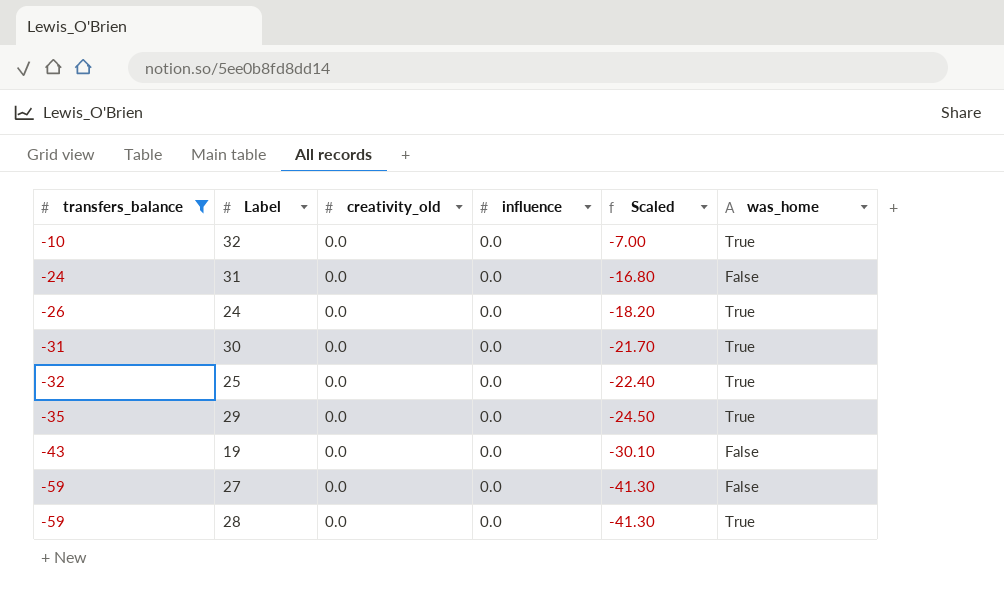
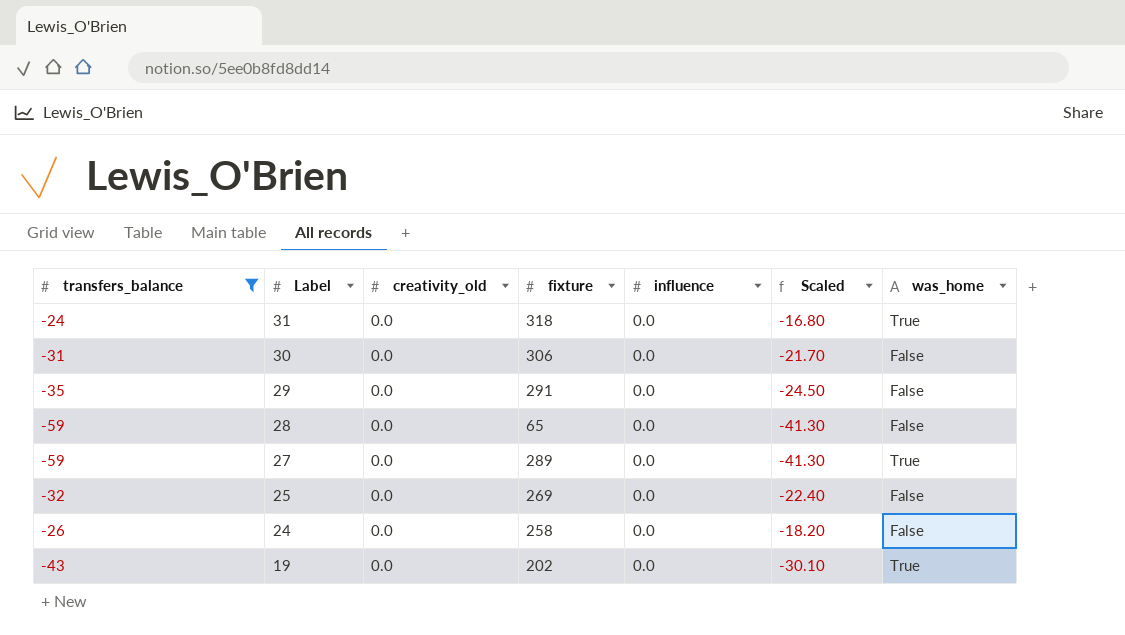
row order: transfers_balance descending -> Label descending
column fixture | position: none -> 4
row 32: -10 | 0.0 | 0.0 | -7.00 | True -> none
31 | was_home: False -> True
30 | was_home: True -> False
29 | was_home: True -> False
28 | was_home: True -> False
27 | was_home: False -> True
25 | was_home: True -> False
24 | was_home: True -> False
19 | was_home: False -> True

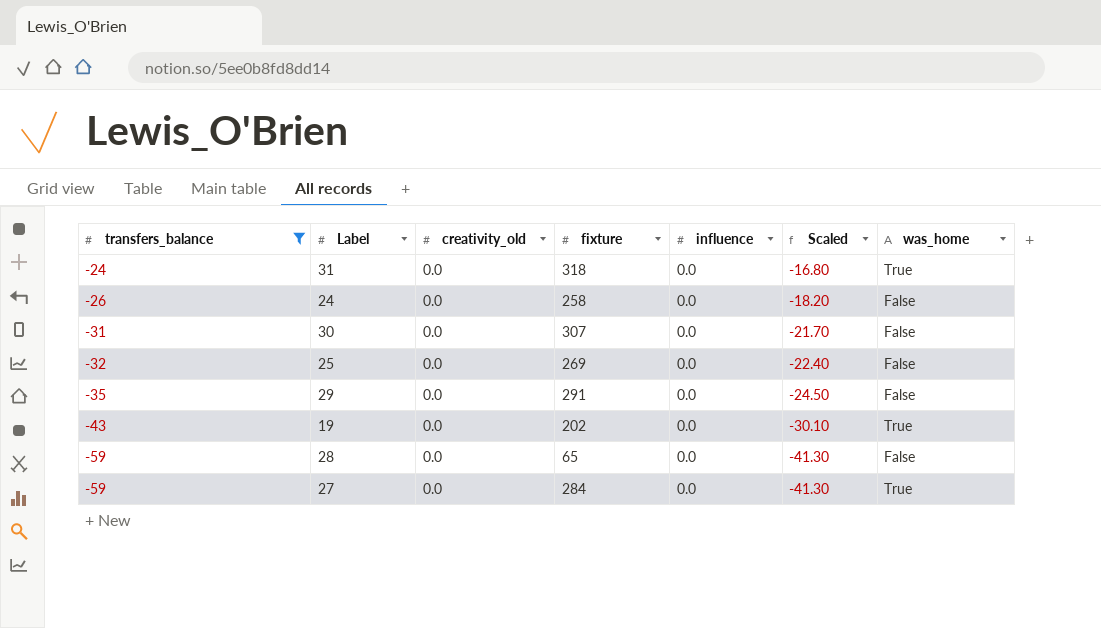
row order: Label descending -> transfers_balance descending
30 | fixture: 306 -> 307
27 | fixture: 289 -> 284

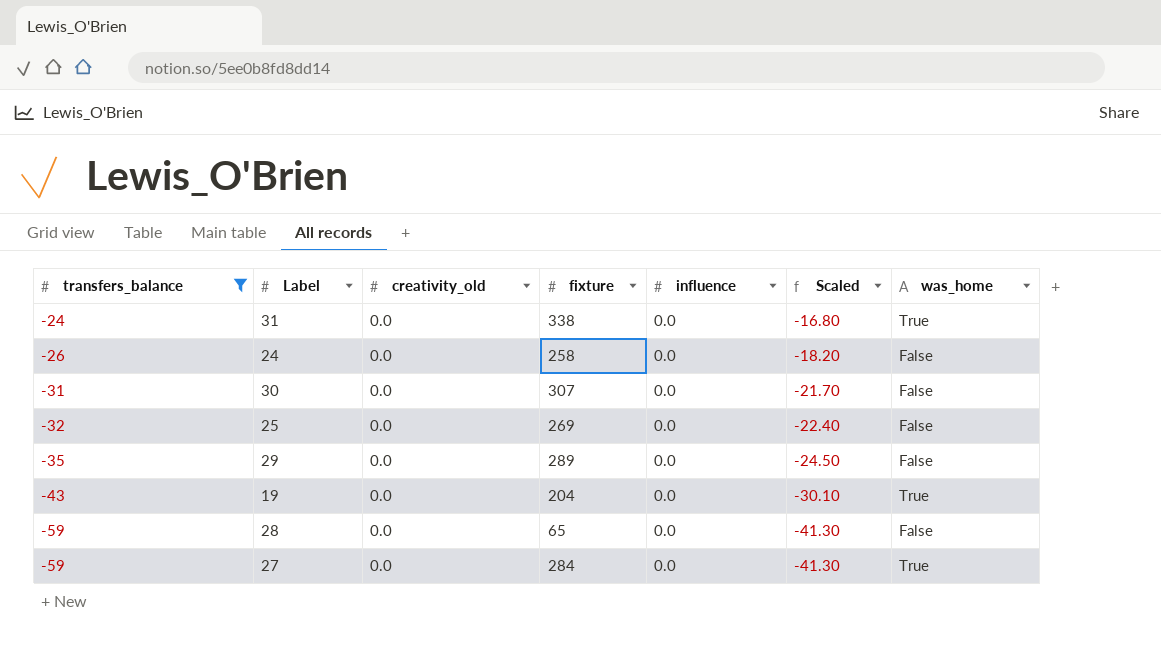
31 | fixture: 318 -> 338
29 | fixture: 291 -> 289
19 | fixture: 202 -> 204

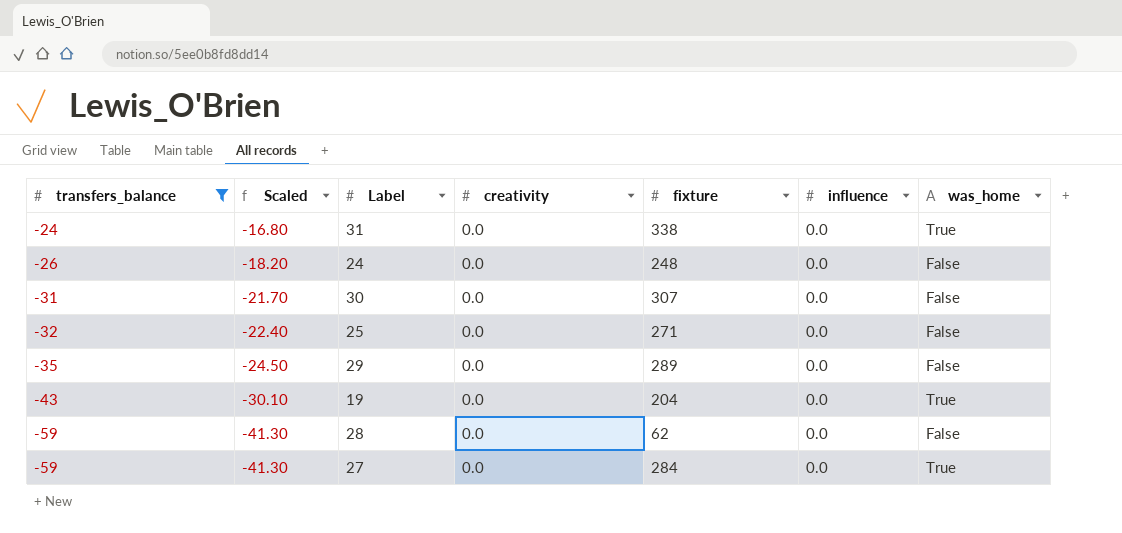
column Scaled | position: 6 -> 2
column name: creativity_old -> creativity
24 | fixture: 258 -> 248
25 | fixture: 269 -> 271
28 | fixture: 65 -> 62

